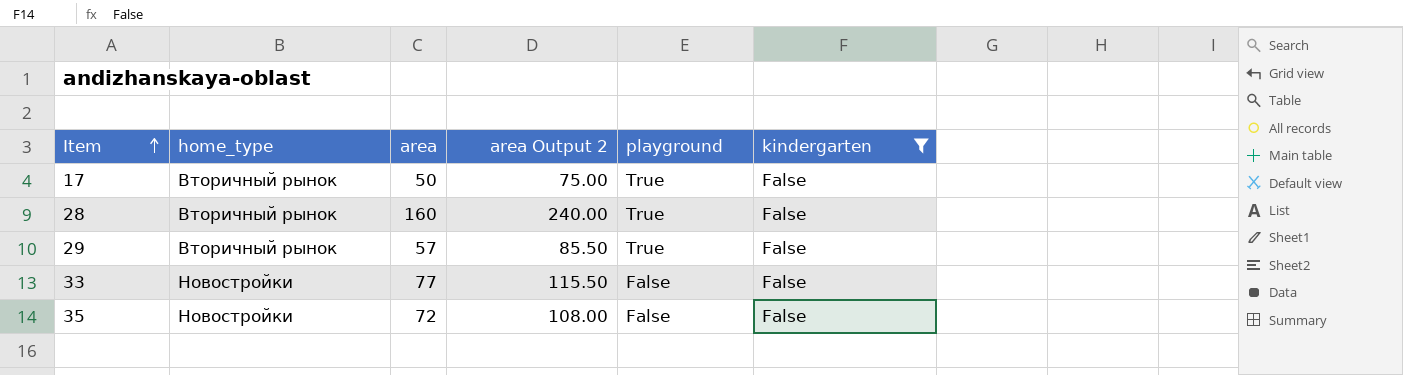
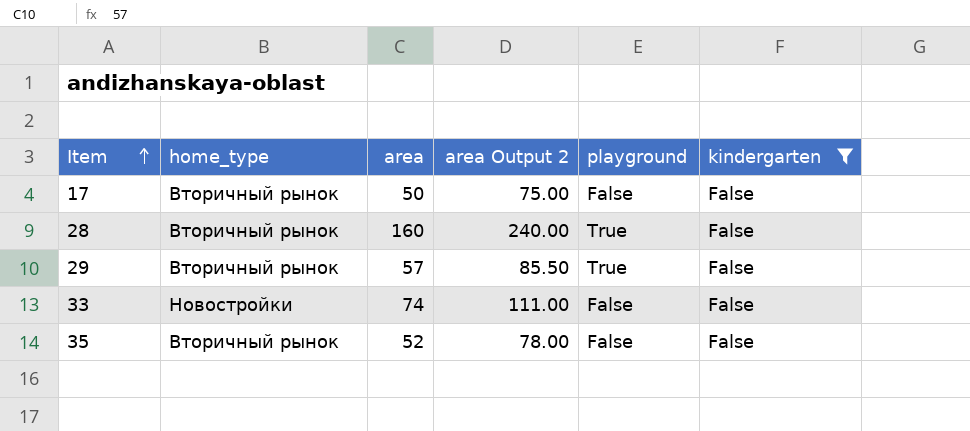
17 | playground: True -> False
33 | area: 77 -> 74
33 | area Output 2: 115.50 -> 111.00
35 | home_type: Новостройки -> Вторичный рынок
35 | area: 72 -> 52
35 | area Output 2: 108.00 -> 78.00

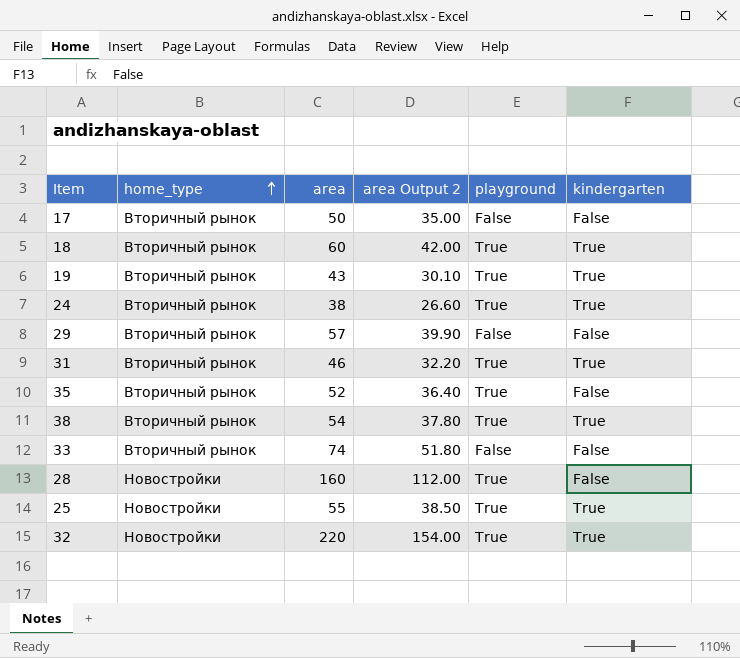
filter: kindergarten = False -> none
row order: Item ascending -> home_type ascending
column area Output 2 | formula: [area] * 1.5 -> [area] * 0.7
29 | playground: True -> False
35 | playground: False -> True
33 | home_type: Новостройки -> Вторичный рынок
28 | home_type: Вторичный рынок -> Новостройки

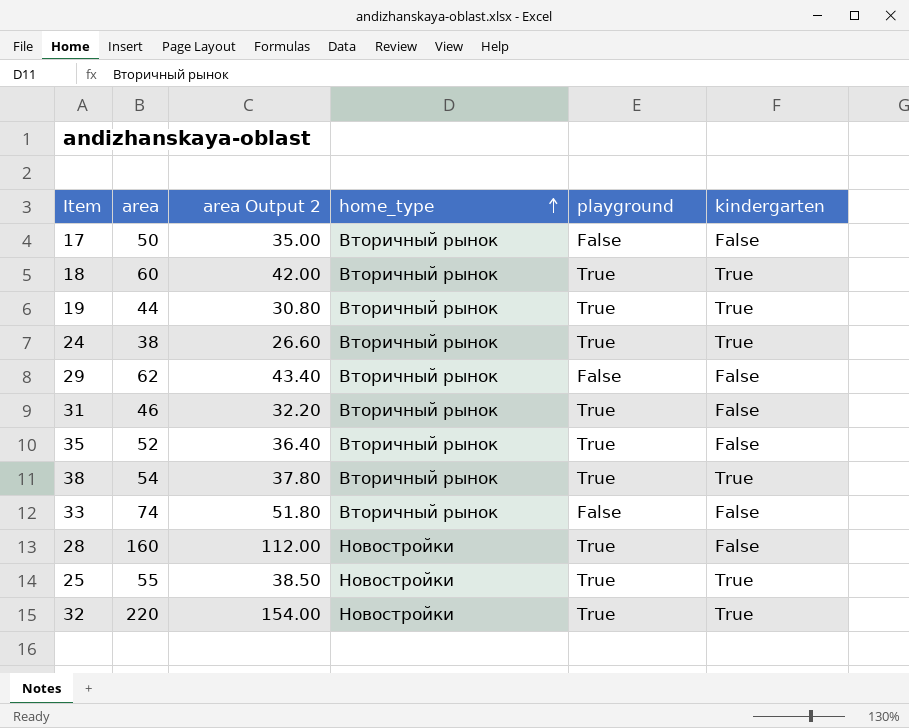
column home_type | position: 2 -> 4
19 | area: 43 -> 44
19 | area Output 2: 30.10 -> 30.80
29 | area: 57 -> 62
29 | area Output 2: 39.90 -> 43.40
31 | kindergarten: True -> False

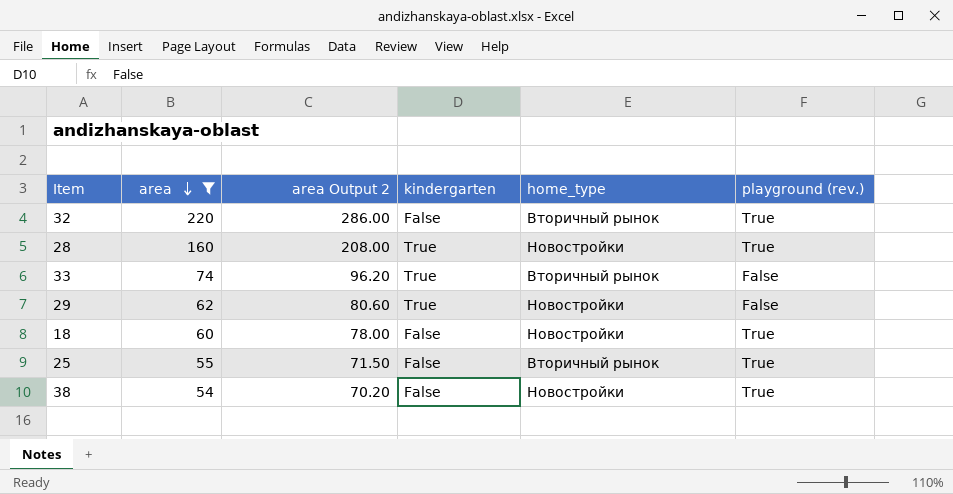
filter: none -> area >= 54
row order: home_type ascending -> area descending
column area Output 2 | formula: [area] * 0.7 -> [area] * 1.3
column kindergarten | position: 6 -> 4
column name: playground -> playground (rev.)
32 | kindergarten: True -> False
32 | home_type: Новостройки -> Вторичный рынок
28 | kindergarten: False -> True
33 | kindergarten: False -> True
29 | kindergarten: False -> True
29 | home_type: Вторичный рынок -> Новостройки
18 | kindergarten: True -> False
18 | home_type: Вторичный рынок -> Новостройки
25 | kindergarten: True -> False
25 | home_type: Новостройки -> Вторичный рынок
38 | kindergarten: True -> False
38 | home_type: Вторичный рынок -> Новостройки

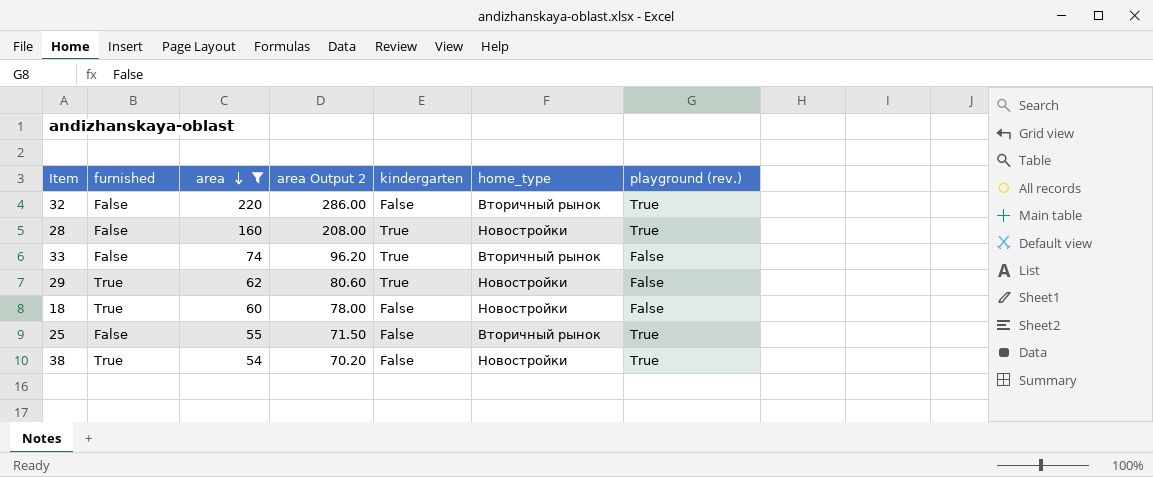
column furnished | position: none -> 2
18 | playground (rev.): True -> False

